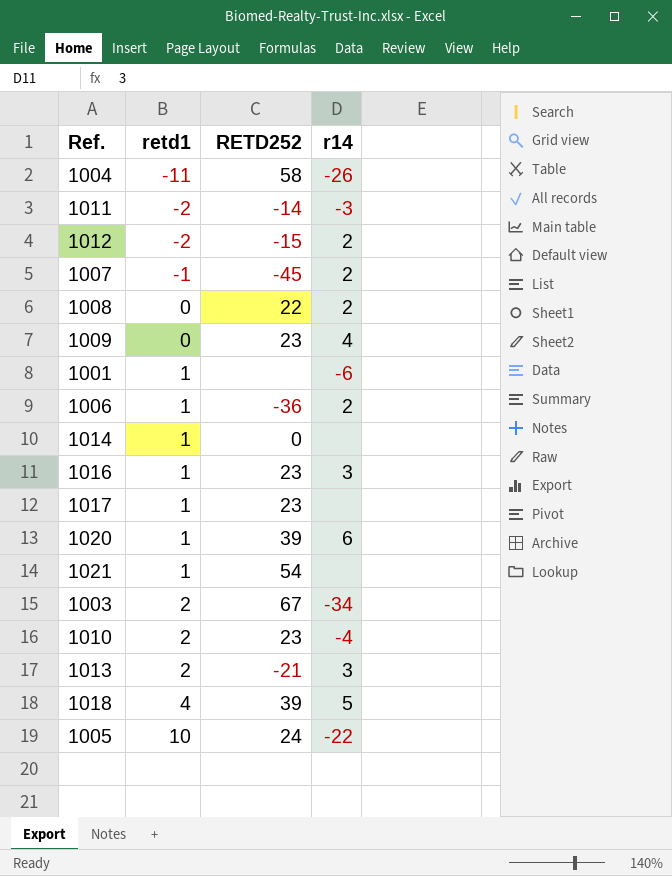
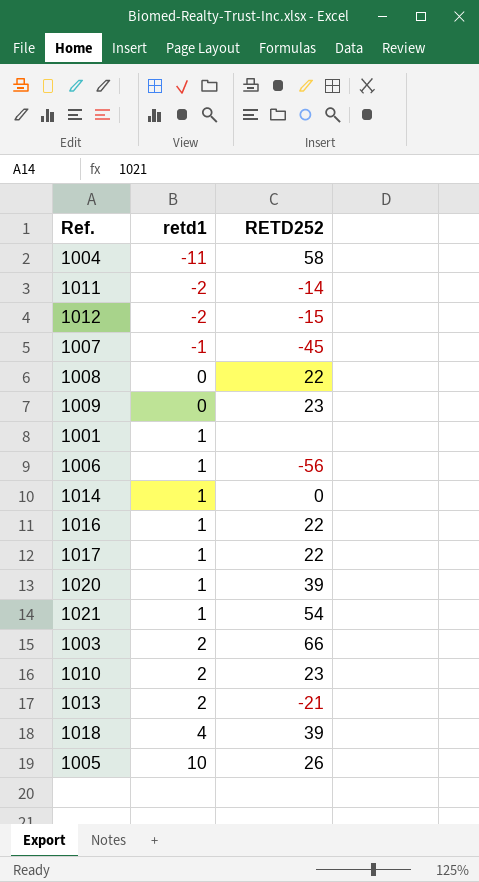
column r14 | position: 4 -> none
1006 | RETD252: -36 -> -56
1016 | RETD252: 23 -> 22
1017 | RETD252: 23 -> 22
1003 | RETD252: 67 -> 66
1005 | RETD252: 24 -> 26

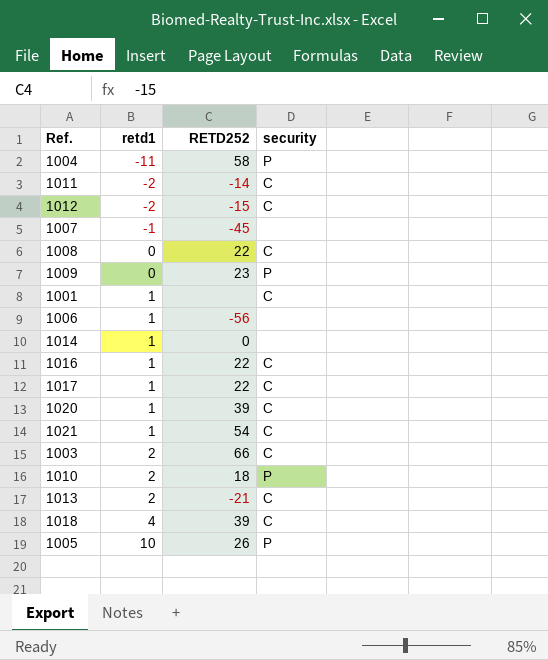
column security | position: none -> 4
1010 | RETD252: 23 -> 18

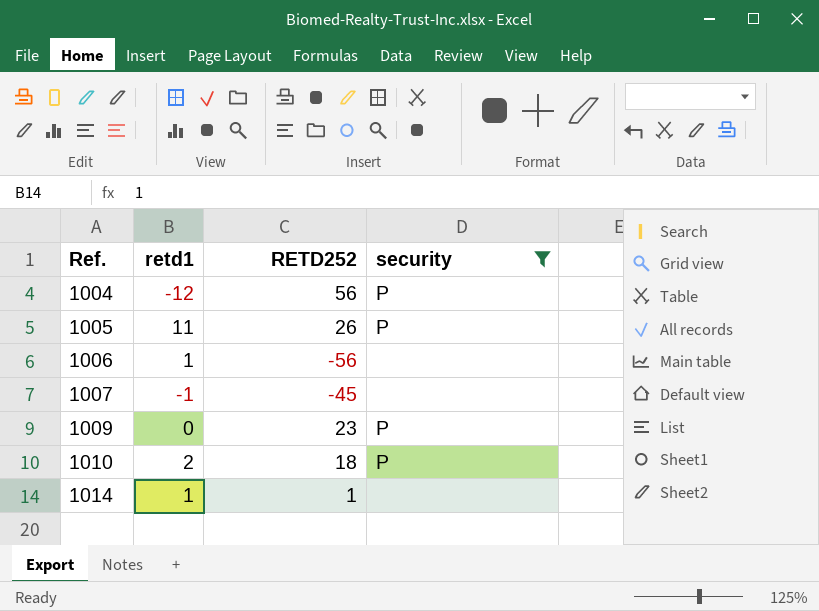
filter: none -> security != C
row order: retd1 ascending -> Ref. ascending
1004 | retd1: -11 -> -12
1004 | RETD252: 58 -> 56
1005 | retd1: 10 -> 11
1014 | RETD252: 0 -> 1

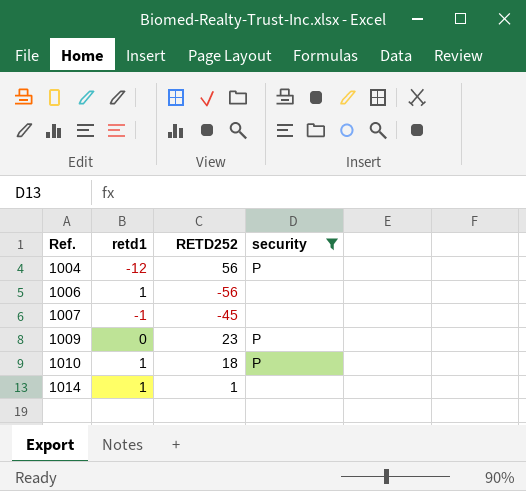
row 1005: 11 | 26 | P -> none
1010 | retd1: 2 -> 1

